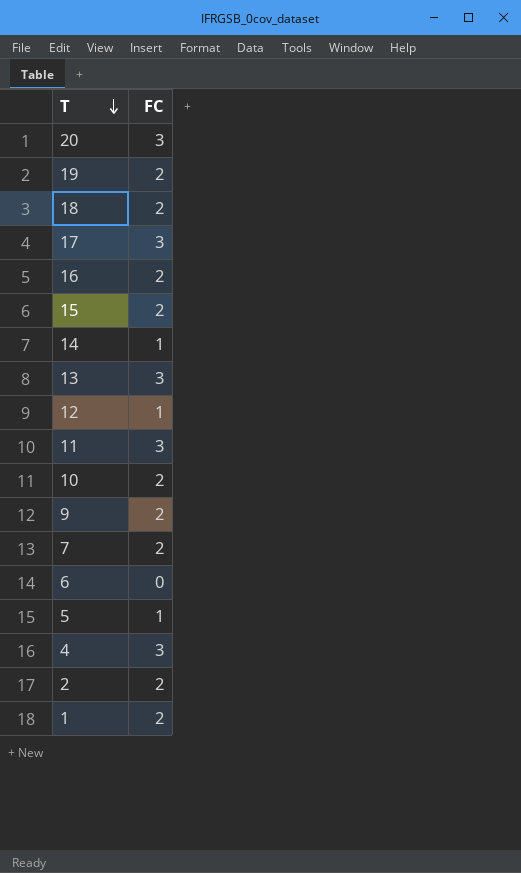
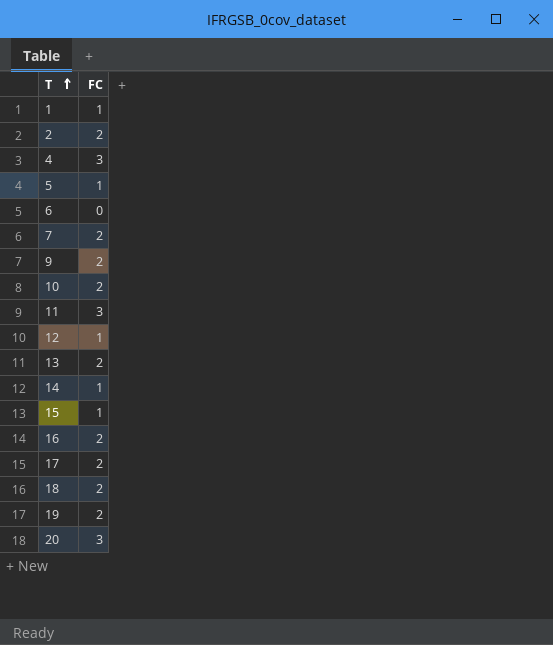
row order: T descending -> T ascending
1 | FC: 2 -> 1
13 | FC: 3 -> 2
15 | FC: 2 -> 1
17 | FC: 3 -> 2

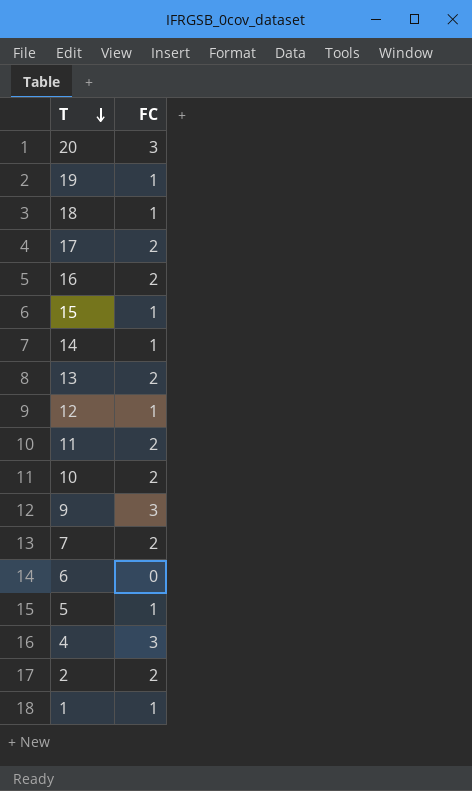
row order: T ascending -> T descending
19 | FC: 2 -> 1
18 | FC: 2 -> 1
11 | FC: 3 -> 2
9 | FC: 2 -> 3

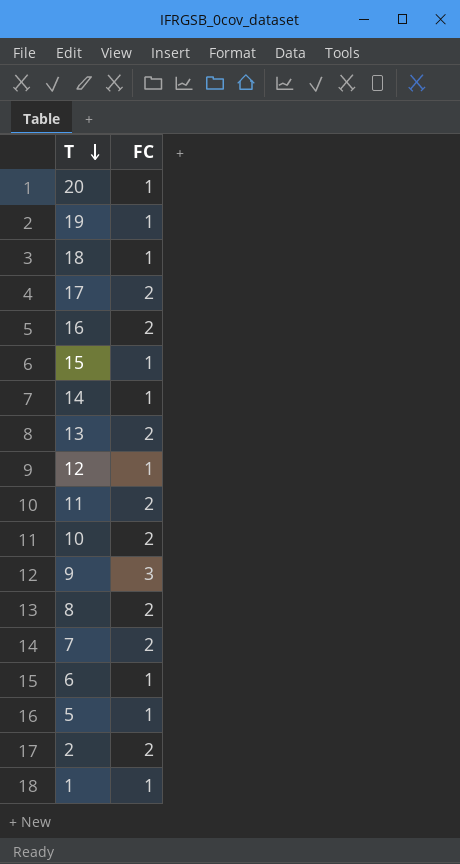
row 4: 3 -> none
20 | FC: 3 -> 1
row 8: none -> 2
6 | FC: 0 -> 1

